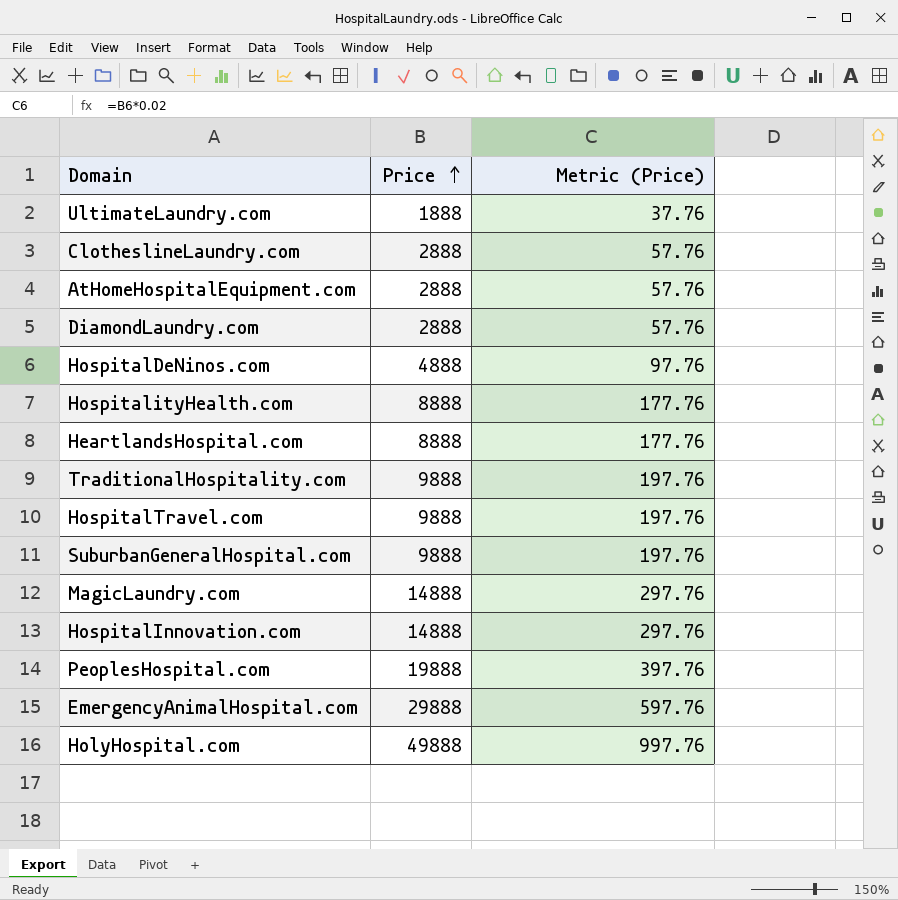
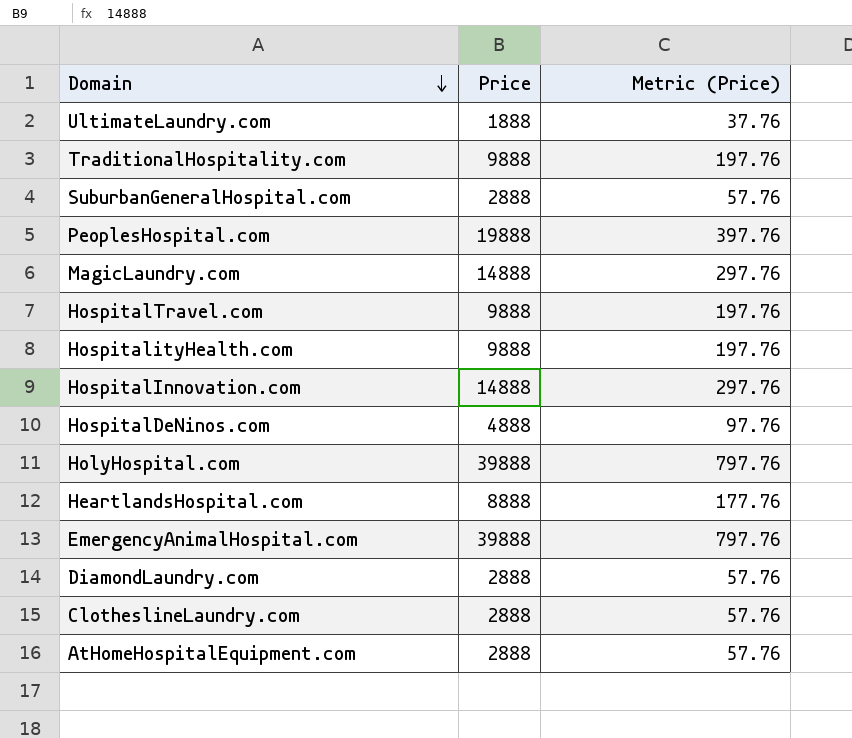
row order: Price ascending -> Domain descending
SuburbanGeneralHospital.com | Price: 9888 -> 2888
SuburbanGeneralHospital.com | Metric (Price): 197.76 -> 57.76
HospitalityHealth.com | Price: 8888 -> 9888
HospitalityHealth.com | Metric (Price): 177.76 -> 197.76
HolyHospital.com | Price: 49888 -> 39888
HolyHospital.com | Metric (Price): 997.76 -> 797.76
EmergencyAnimalHospital.com | Price: 29888 -> 39888
EmergencyAnimalHospital.com | Metric (Price): 597.76 -> 797.76

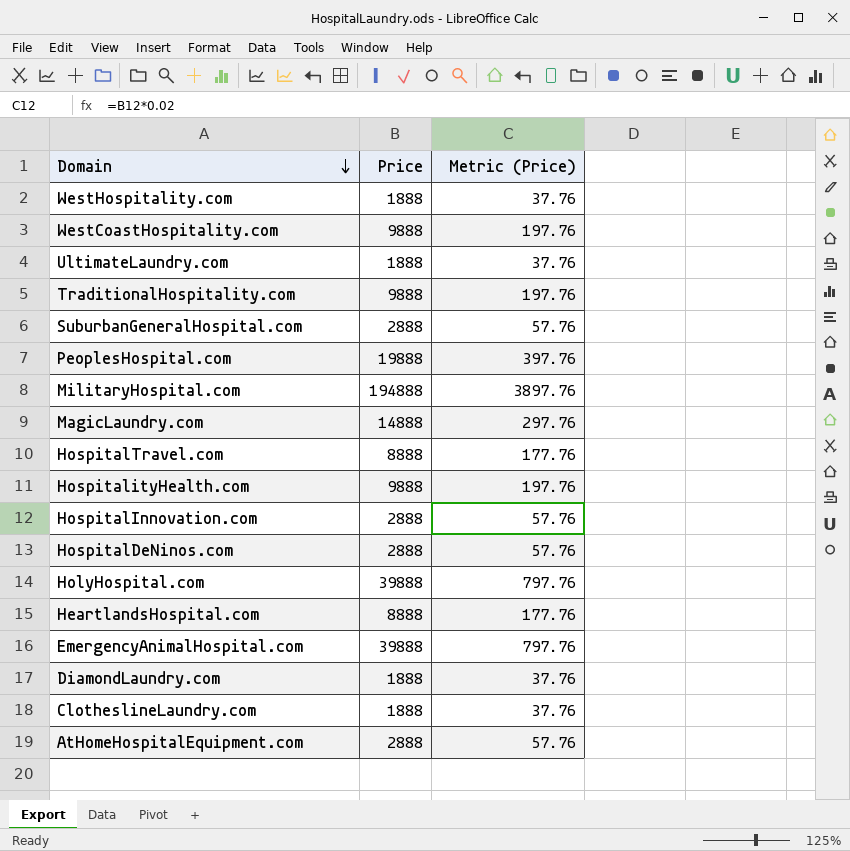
row WestHospitality.com: none -> 1888 | 37.76
row WestCoastHospitality.com: none -> 9888 | 197.76
row MilitaryHospital.com: none -> 194888 | 3897.76
HospitalTravel.com | Price: 9888 -> 8888
HospitalTravel.com | Metric (Price): 197.76 -> 177.76
HospitalInnovation.com | Price: 14888 -> 2888
HospitalInnovation.com | Metric (Price): 297.76 -> 57.76
HospitalDeNinos.com | Price: 4888 -> 2888
HospitalDeNinos.com | Metric (Price): 97.76 -> 57.76
DiamondLaundry.com | Price: 2888 -> 1888
DiamondLaundry.com | Metric (Price): 57.76 -> 37.76
ClotheslineLaundry.com | Price: 2888 -> 1888
ClotheslineLaundry.com | Metric (Price): 57.76 -> 37.76

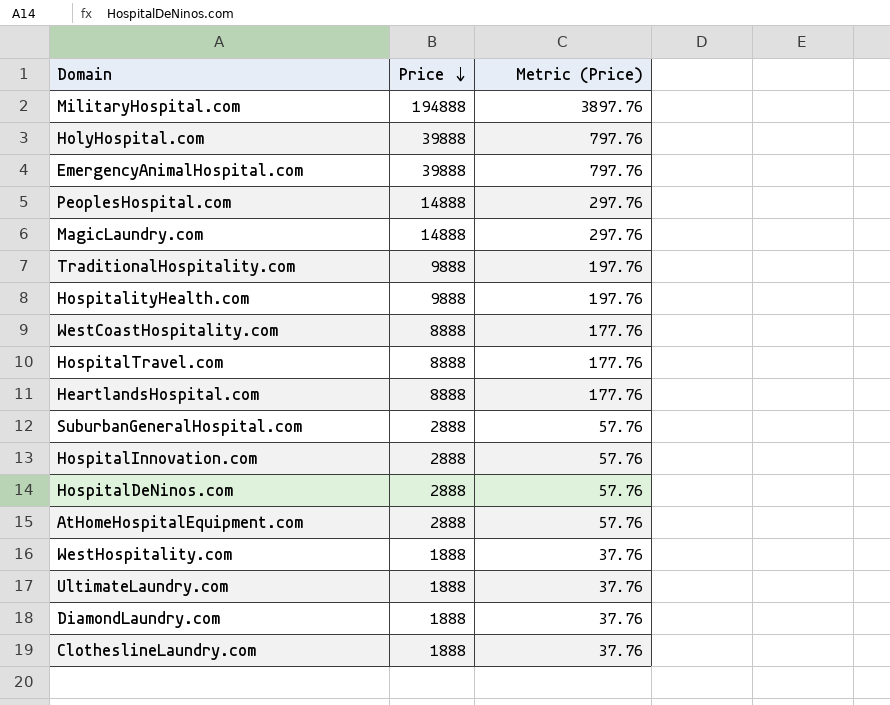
row order: Domain descending -> Price descending
PeoplesHospital.com | Price: 19888 -> 14888
PeoplesHospital.com | Metric (Price): 397.76 -> 297.76
WestCoastHospitality.com | Price: 9888 -> 8888
WestCoastHospitality.com | Metric (Price): 197.76 -> 177.76

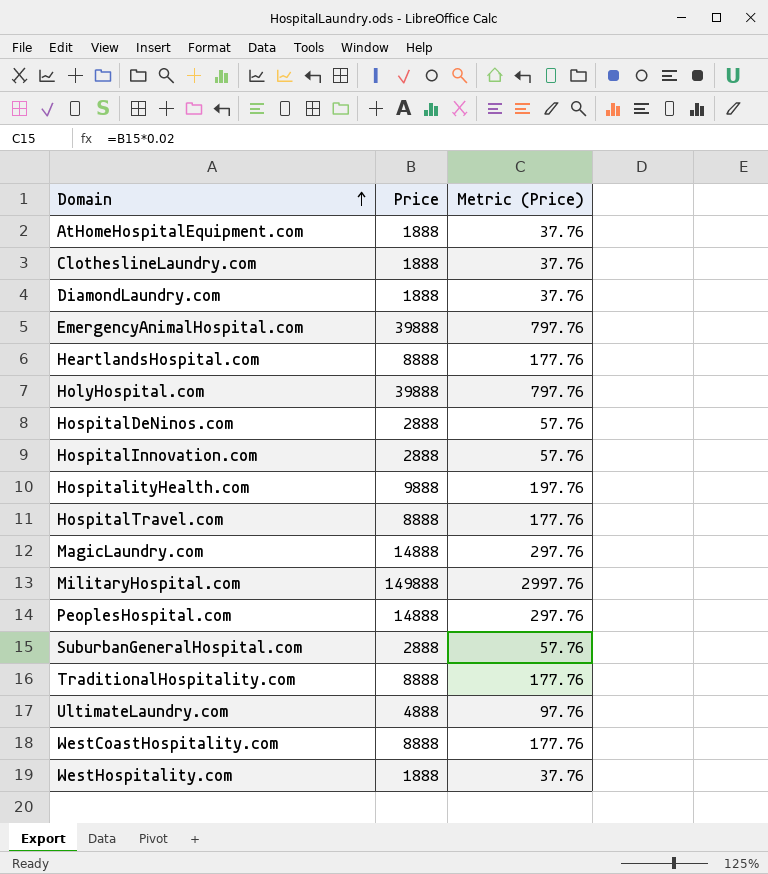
row order: Price descending -> Domain ascending
AtHomeHospitalEquipment.com | Price: 2888 -> 1888
AtHomeHospitalEquipment.com | Metric (Price): 57.76 -> 37.76
MilitaryHospital.com | Price: 194888 -> 149888
MilitaryHospital.com | Metric (Price): 3897.76 -> 2997.76
TraditionalHospitality.com | Price: 9888 -> 8888
TraditionalHospitality.com | Metric (Price): 197.76 -> 177.76
UltimateLaundry.com | Price: 1888 -> 4888
UltimateLaundry.com | Metric (Price): 37.76 -> 97.76

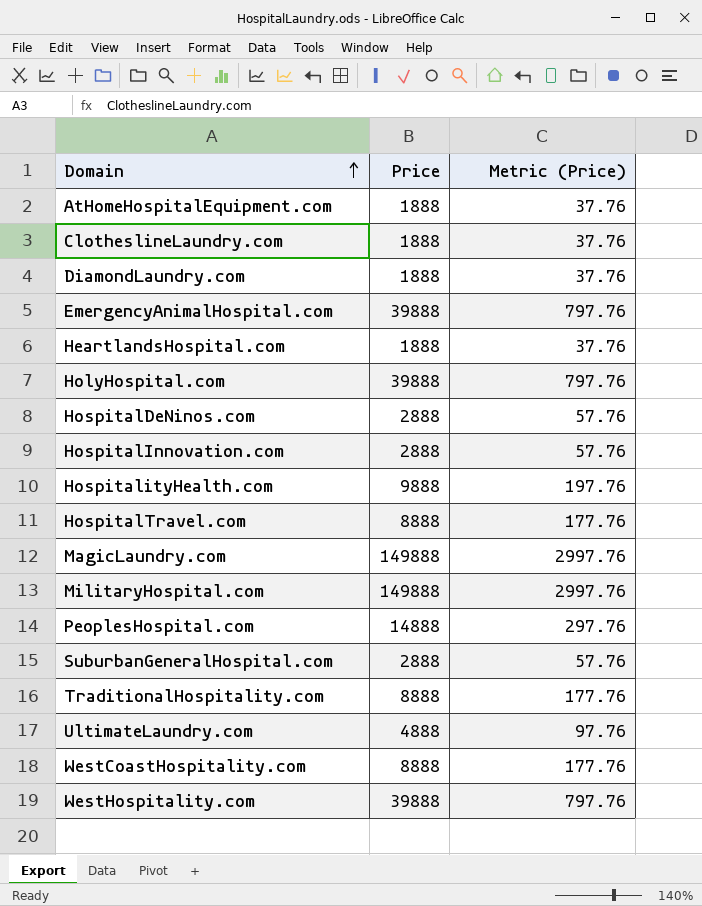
HeartlandsHospital.com | Price: 8888 -> 1888
HeartlandsHospital.com | Metric (Price): 177.76 -> 37.76
MagicLaundry.com | Price: 14888 -> 149888
MagicLaundry.com | Metric (Price): 297.76 -> 2997.76
WestHospitality.com | Price: 1888 -> 39888
WestHospitality.com | Metric (Price): 37.76 -> 797.76

